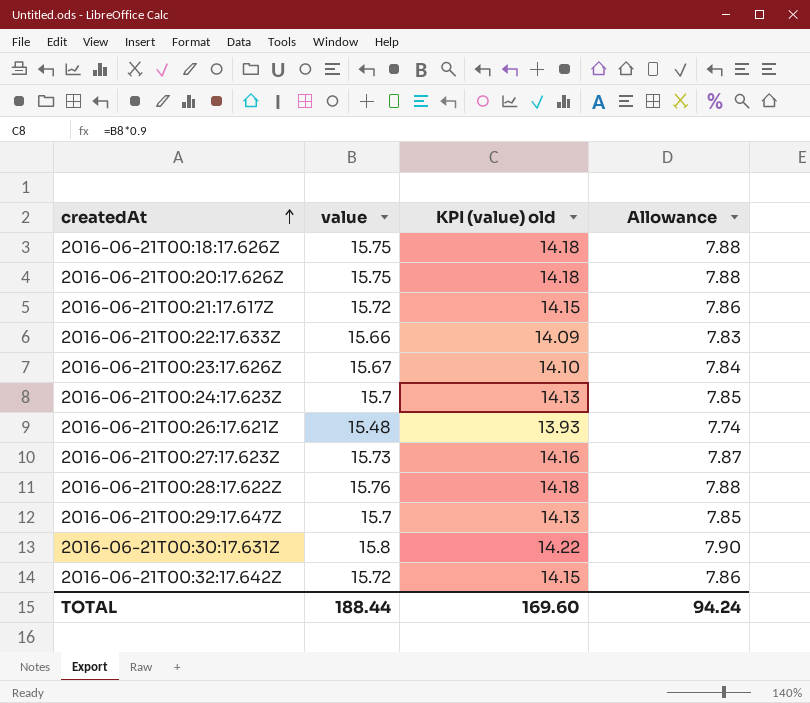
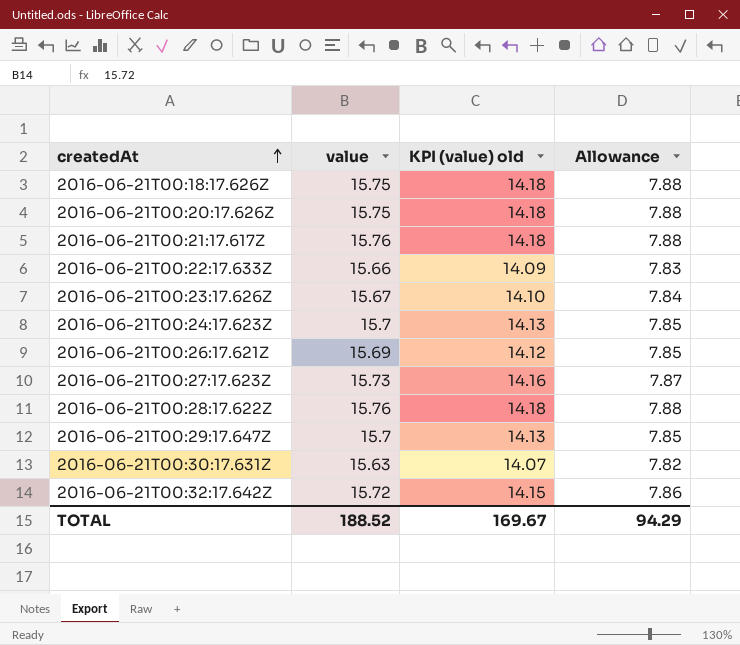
2016-06-21T00:21:17.617Z | value: 15.72 -> 15.76
2016-06-21T00:21:17.617Z | KPI (value) old: 14.15 -> 14.18
2016-06-21T00:21:17.617Z | Allowance: 7.86 -> 7.88
2016-06-21T00:26:17.621Z | value: 15.48 -> 15.69
2016-06-21T00:26:17.621Z | KPI (value) old: 13.93 -> 14.12
2016-06-21T00:26:17.621Z | Allowance: 7.74 -> 7.85
2016-06-21T00:30:17.631Z | value: 15.8 -> 15.63
2016-06-21T00:30:17.631Z | KPI (value) old: 14.22 -> 14.07
2016-06-21T00:30:17.631Z | Allowance: 7.90 -> 7.82
TOTAL | value: 188.44 -> 188.52
TOTAL | KPI (value) old: 169.60 -> 169.67
TOTAL | Allowance: 94.24 -> 94.29

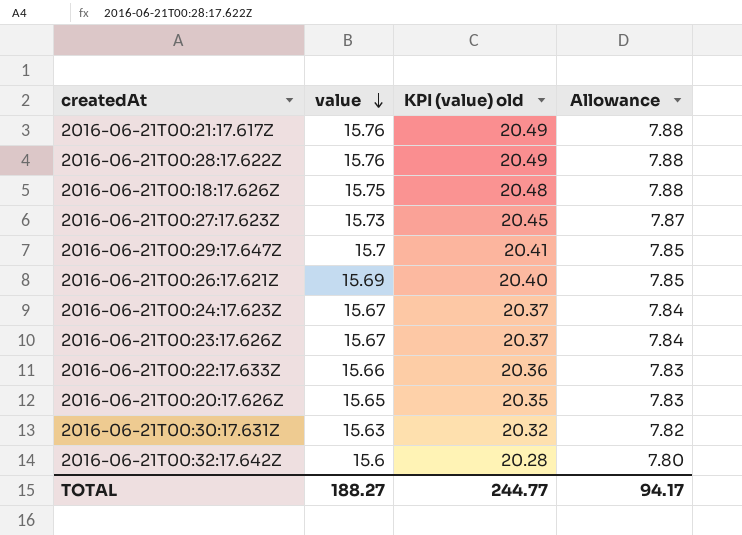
row order: createdAt ascending -> value descending
column KPI (value) old | formula: [value] * 0.9 -> [value] * 1.3
2016-06-21T00:24:17.623Z | value: 15.7 -> 15.67
2016-06-21T00:24:17.623Z | Allowance: 7.85 -> 7.84
2016-06-21T00:20:17.626Z | value: 15.75 -> 15.65
2016-06-21T00:20:17.626Z | Allowance: 7.88 -> 7.83
2016-06-21T00:32:17.642Z | value: 15.72 -> 15.6
2016-06-21T00:32:17.642Z | Allowance: 7.86 -> 7.80
TOTAL | value: 188.52 -> 188.27
TOTAL | KPI (value) old: 169.67 -> 244.77
TOTAL | Allowance: 94.29 -> 94.17

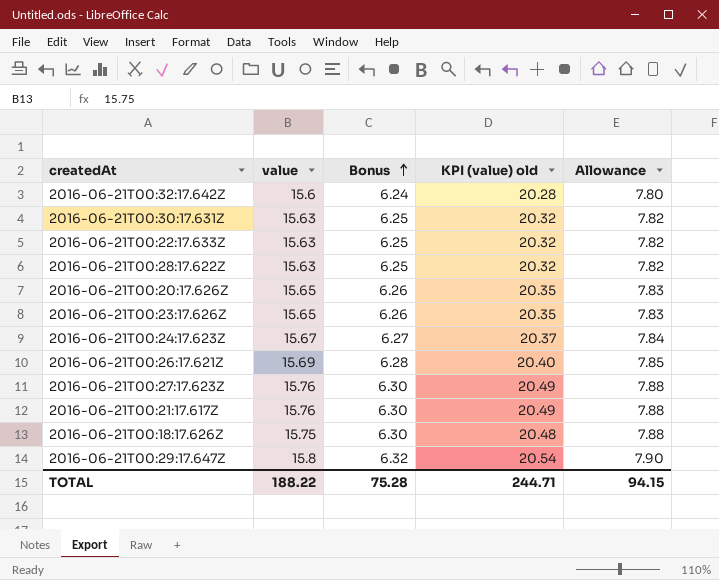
row order: value descending -> Bonus ascending
column Bonus | formula: none -> [value] * 0.4
2016-06-21T00:22:17.633Z | value: 15.66 -> 15.63
2016-06-21T00:22:17.633Z | KPI (value) old: 20.36 -> 20.32
2016-06-21T00:22:17.633Z | Allowance: 7.83 -> 7.82
2016-06-21T00:28:17.622Z | value: 15.76 -> 15.63
2016-06-21T00:28:17.622Z | KPI (value) old: 20.49 -> 20.32
2016-06-21T00:28:17.622Z | Allowance: 7.88 -> 7.82
2016-06-21T00:23:17.626Z | value: 15.67 -> 15.65
2016-06-21T00:23:17.626Z | KPI (value) old: 20.37 -> 20.35
2016-06-21T00:23:17.626Z | Allowance: 7.84 -> 7.83
2016-06-21T00:27:17.623Z | value: 15.73 -> 15.76
2016-06-21T00:27:17.623Z | KPI (value) old: 20.45 -> 20.49
2016-06-21T00:27:17.623Z | Allowance: 7.87 -> 7.88
2016-06-21T00:29:17.647Z | value: 15.7 -> 15.8
2016-06-21T00:29:17.647Z | KPI (value) old: 20.41 -> 20.54
2016-06-21T00:29:17.647Z | Allowance: 7.85 -> 7.90
TOTAL | value: 188.27 -> 188.22
TOTAL | KPI (value) old: 244.77 -> 244.71
TOTAL | Allowance: 94.17 -> 94.15

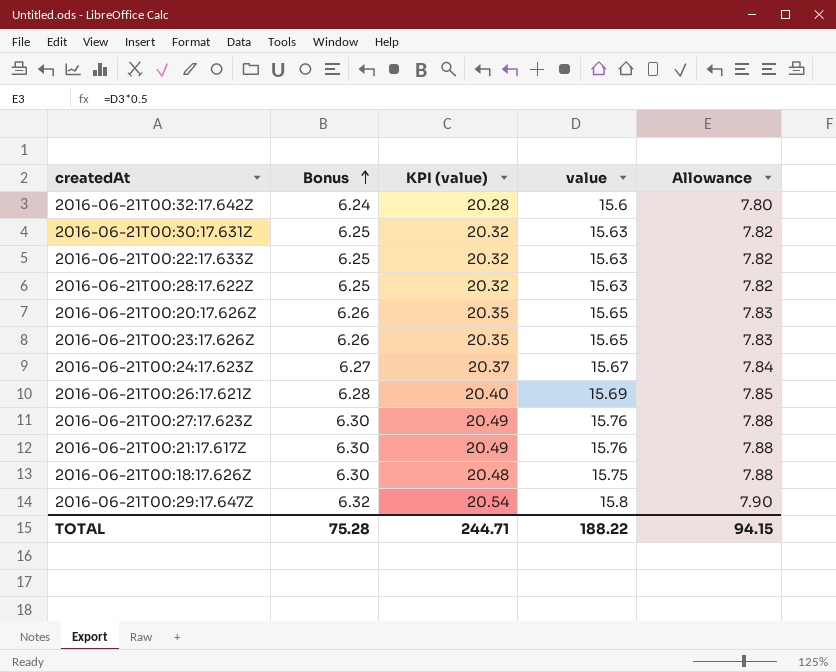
column name: KPI (value) old -> KPI (value)
column value | position: 2 -> 4

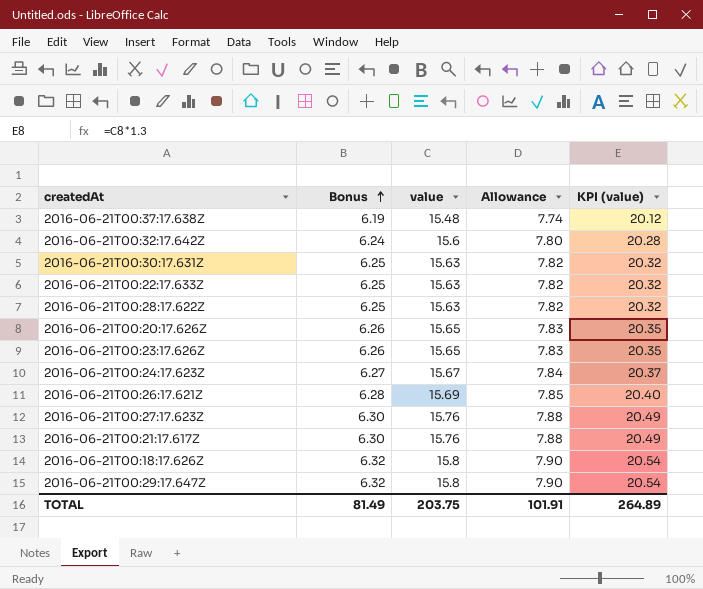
column KPI (value) | position: 3 -> 5
row 2016-06-21T00:37:17.638Z: none -> 6.19 | 15.48 | 7.74 | 20.12
2016-06-21T00:18:17.626Z | Bonus: 6.30 -> 6.32
2016-06-21T00:18:17.626Z | value: 15.75 -> 15.8
2016-06-21T00:18:17.626Z | Allowance: 7.88 -> 7.90
2016-06-21T00:18:17.626Z | KPI (value): 20.48 -> 20.54
TOTAL | Bonus: 75.28 -> 81.49
TOTAL | value: 188.22 -> 203.75
TOTAL | Allowance: 94.15 -> 101.91
TOTAL | KPI (value): 244.71 -> 264.89

